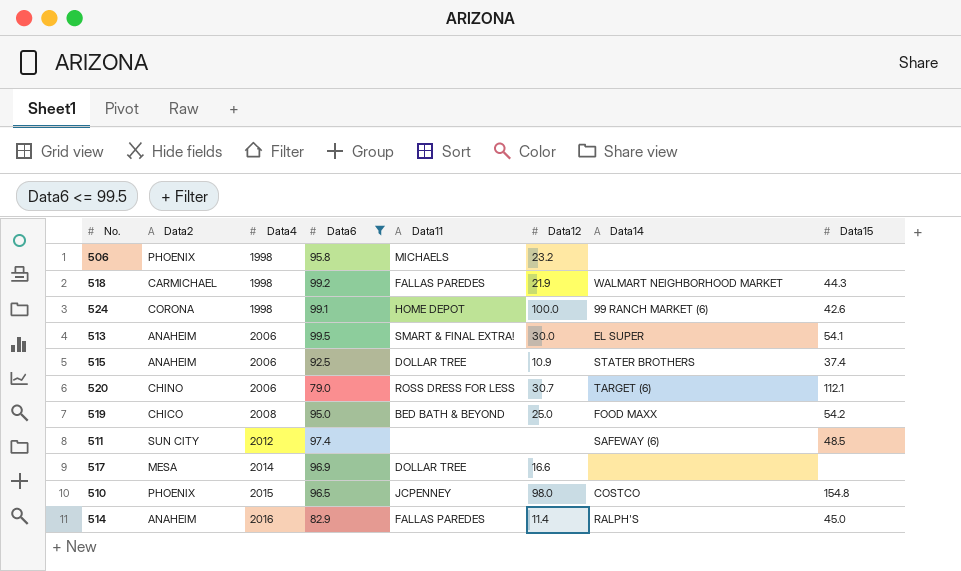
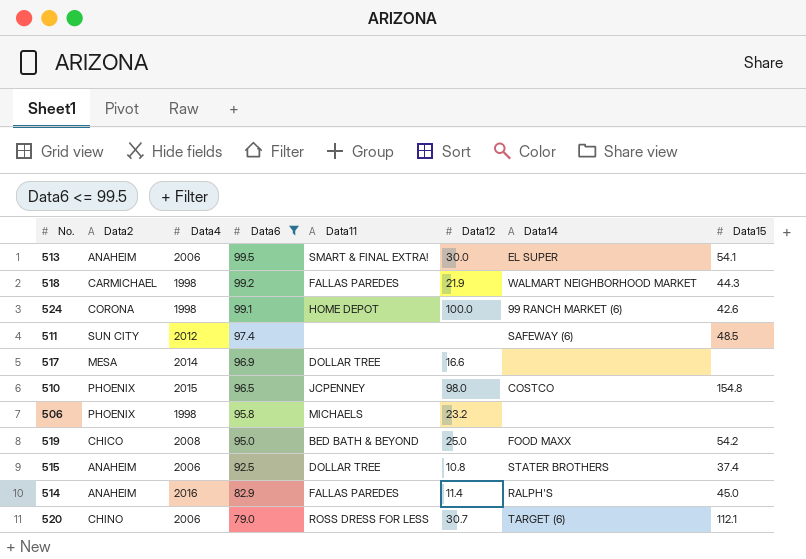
row order: Data4 ascending -> Data6 descending
515 | Data12: 10.9 -> 10.8

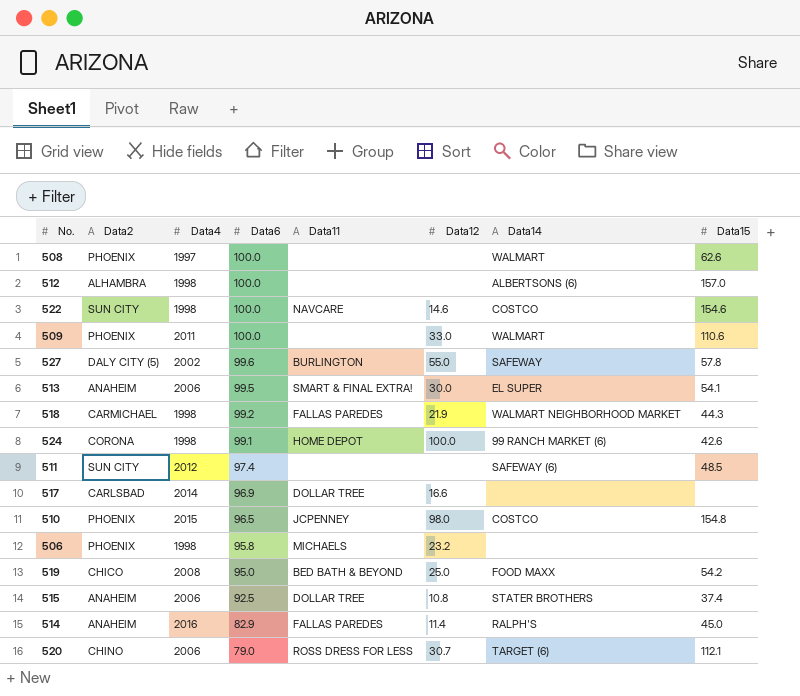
filter: Data6 <= 99.5 -> none
517 | Data2: MESA -> CARLSBAD

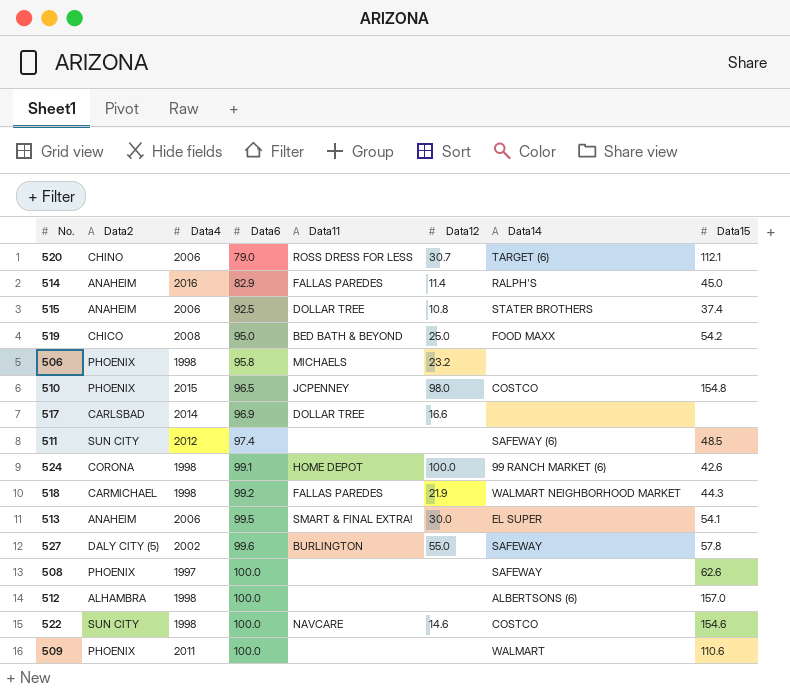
row order: Data6 descending -> Data6 ascending
508 | Data14: WALMART -> SAFEWAY
509 | Data12: 33.0 -> none

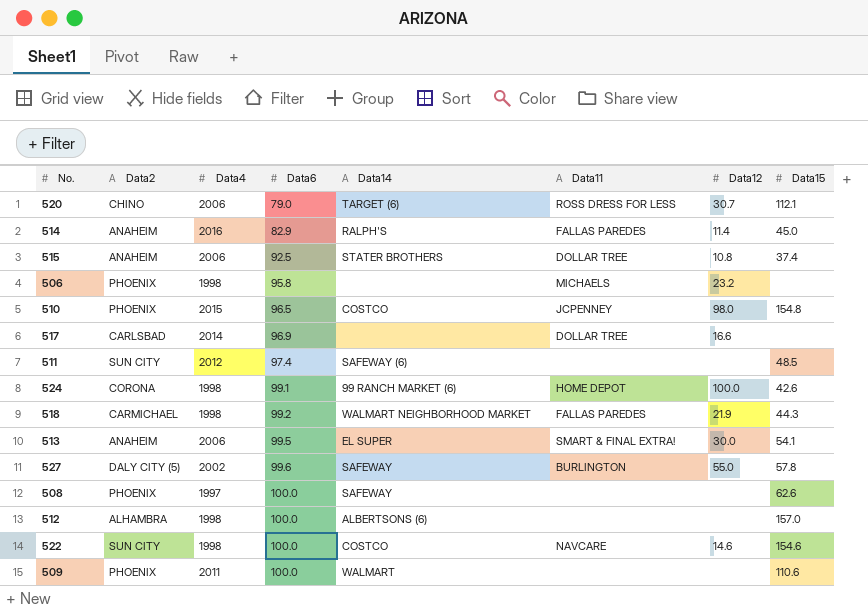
column Data14 | position: 7 -> 5
row 519: CHICO | 2008 | 95.0 | BED BATH & BEYOND | 25.0 | FOOD MAXX | 54.2 -> none

